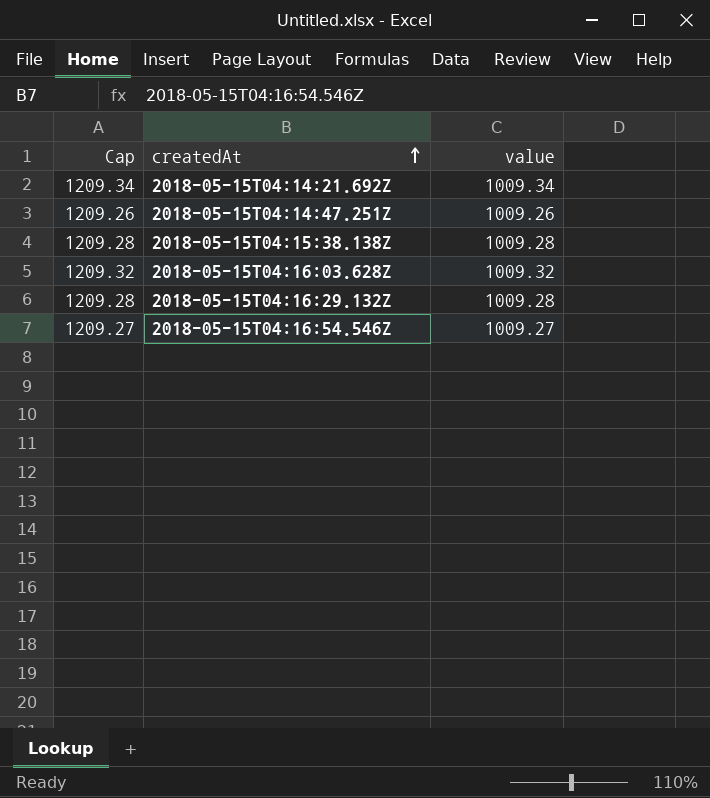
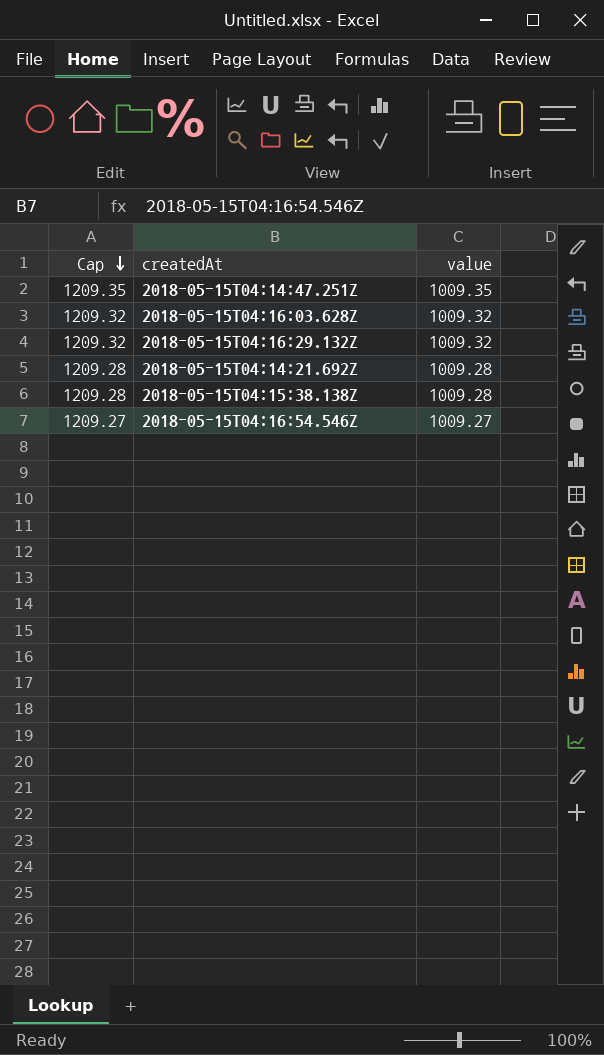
row order: createdAt ascending -> Cap descending
2018-05-15T04:14:47.251Z | Cap: 1209.26 -> 1209.35
2018-05-15T04:14:47.251Z | value: 1009.26 -> 1009.35
2018-05-15T04:16:29.132Z | Cap: 1209.28 -> 1209.32
2018-05-15T04:16:29.132Z | value: 1009.28 -> 1009.32
2018-05-15T04:14:21.692Z | Cap: 1209.34 -> 1209.28
2018-05-15T04:14:21.692Z | value: 1009.34 -> 1009.28

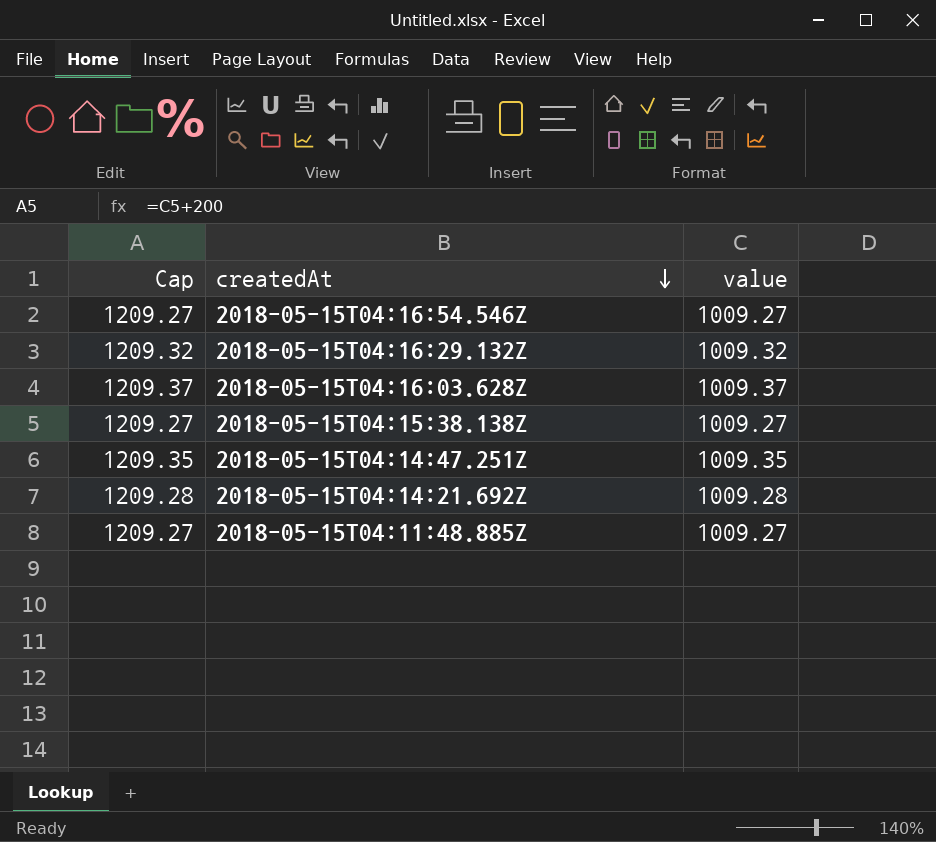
row order: Cap descending -> createdAt descending
2018-05-15T04:16:03.628Z | Cap: 1209.32 -> 1209.37
2018-05-15T04:16:03.628Z | value: 1009.32 -> 1009.37
2018-05-15T04:15:38.138Z | Cap: 1209.28 -> 1209.27
2018-05-15T04:15:38.138Z | value: 1009.28 -> 1009.27
row 2018-05-15T04:11:48.885Z: none -> 1209.27 | 1009.27

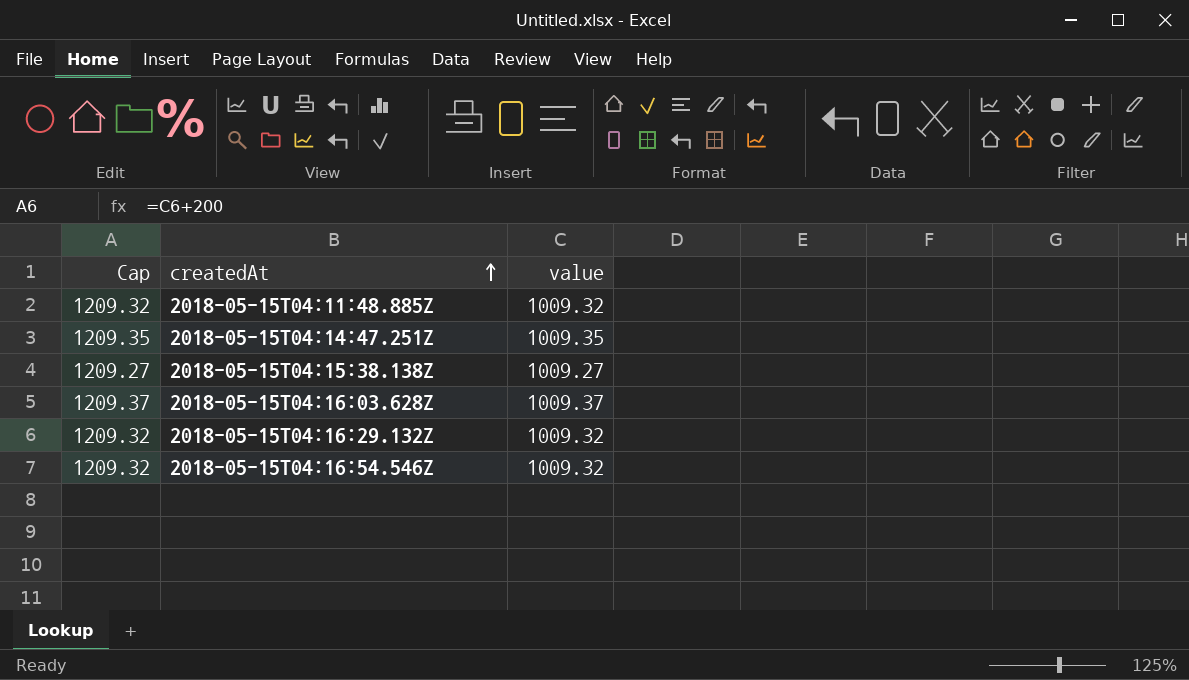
row order: createdAt descending -> createdAt ascending
row 2018-05-15T04:14:21.692Z: 1209.28 | 1009.28 -> none
2018-05-15T04:11:48.885Z | Cap: 1209.27 -> 1209.32
2018-05-15T04:11:48.885Z | value: 1009.27 -> 1009.32
2018-05-15T04:16:54.546Z | Cap: 1209.27 -> 1209.32
2018-05-15T04:16:54.546Z | value: 1009.27 -> 1009.32

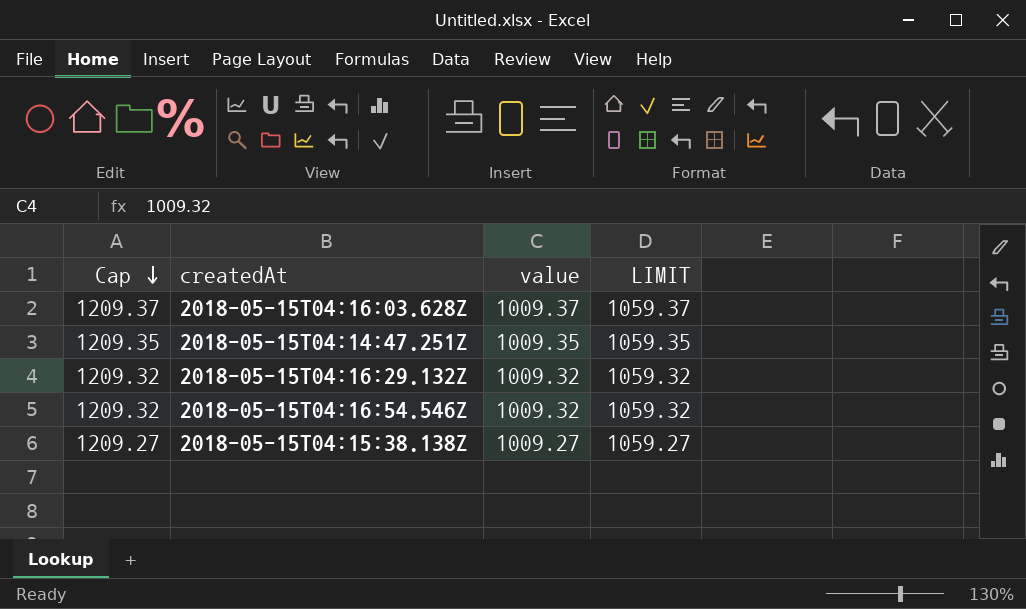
row order: createdAt ascending -> Cap descending
column LIMIT | formula: none -> [value] + 50
row 2018-05-15T04:11:48.885Z: 1209.32 | 1009.32 -> none

